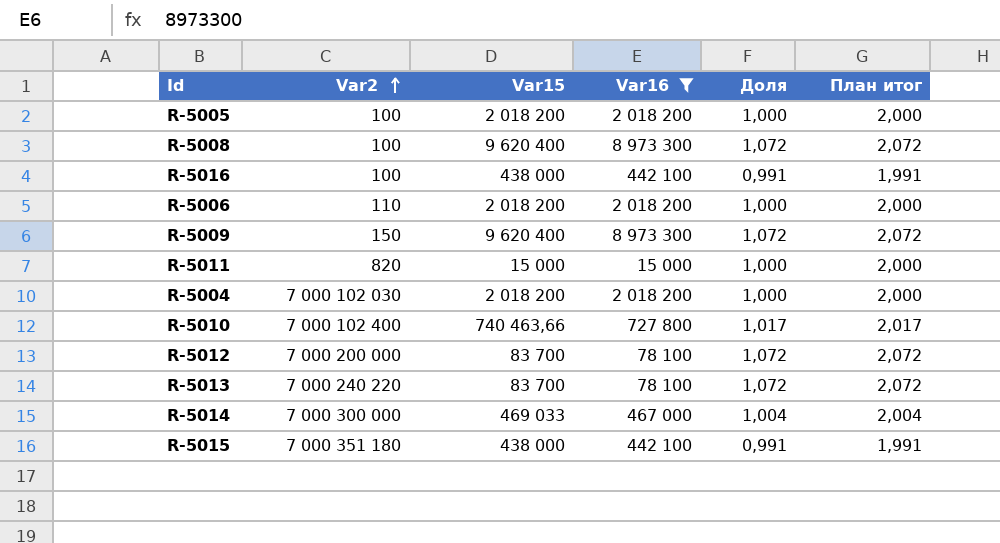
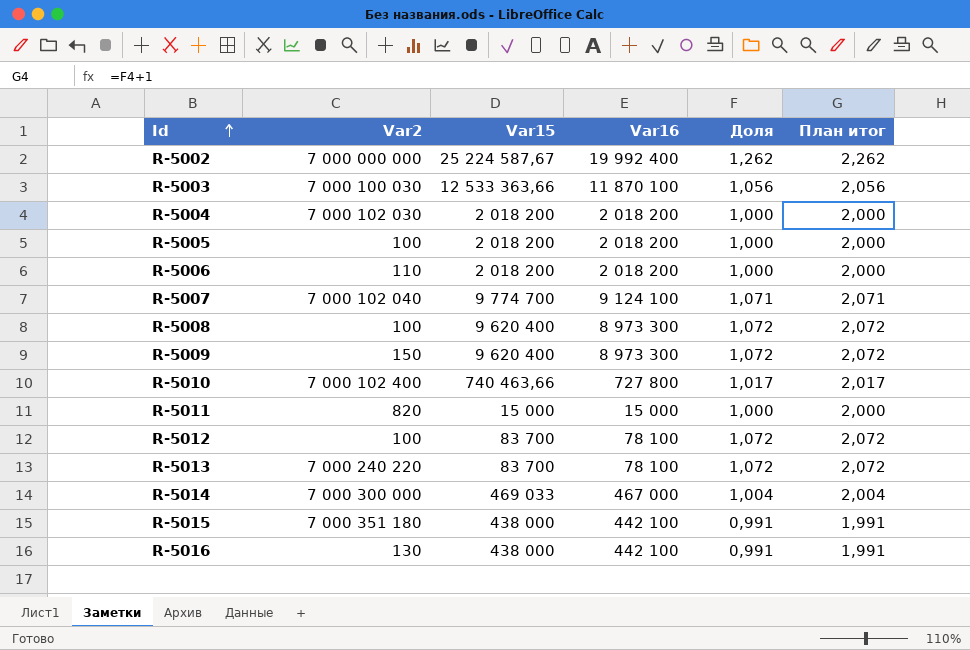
filter: Var16 <= 8 973 300 -> none
row order: Var2 ascending -> Id ascending
R-5012 | Var2: 7 000 200 000 -> 100
R-5016 | Var2: 100 -> 130

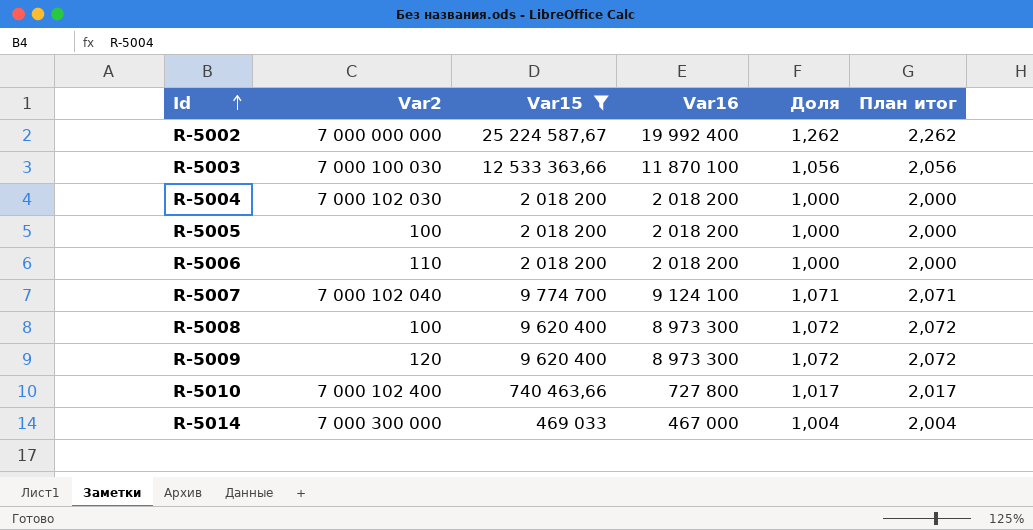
filter: none -> Var15 >= 469 033
R-5009 | Var2: 150 -> 120

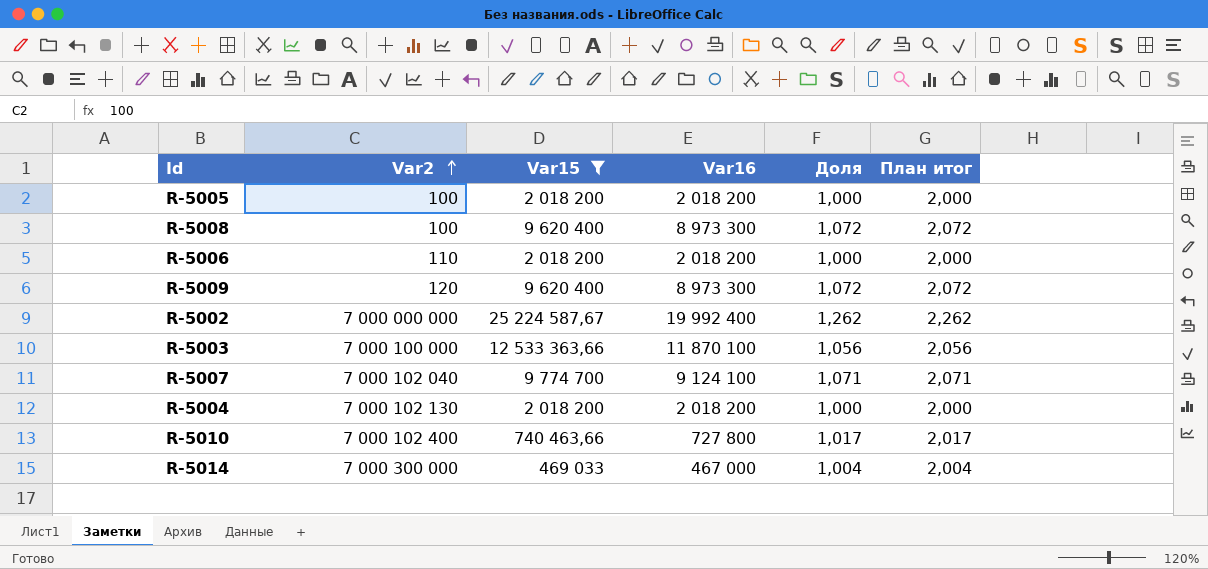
row order: Id ascending -> Var2 ascending
R-5003 | Var2: 7 000 100 030 -> 7 000 100 000
R-5004 | Var2: 7 000 102 030 -> 7 000 102 130

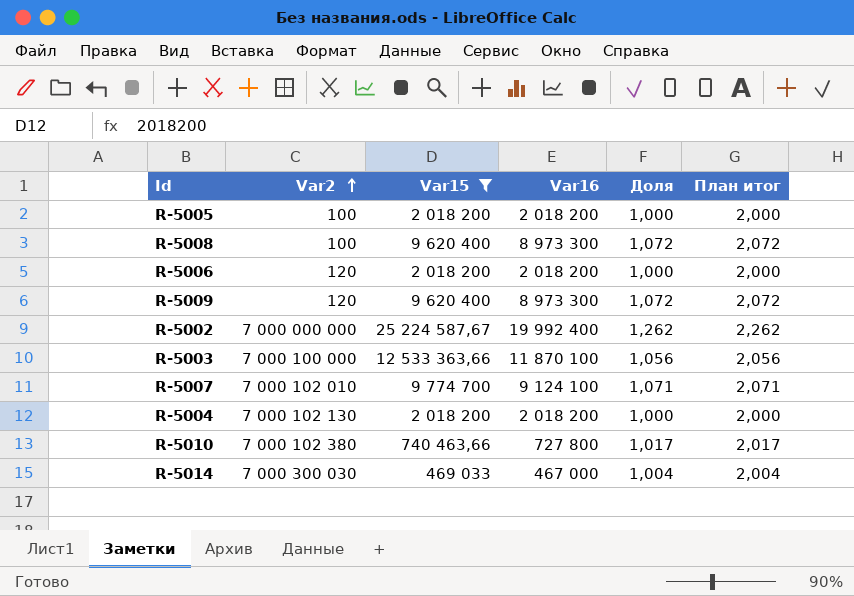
R-5006 | Var2: 110 -> 120
R-5007 | Var2: 7 000 102 040 -> 7 000 102 010
R-5010 | Var2: 7 000 102 400 -> 7 000 102 380
R-5014 | Var2: 7 000 300 000 -> 7 000 300 030

